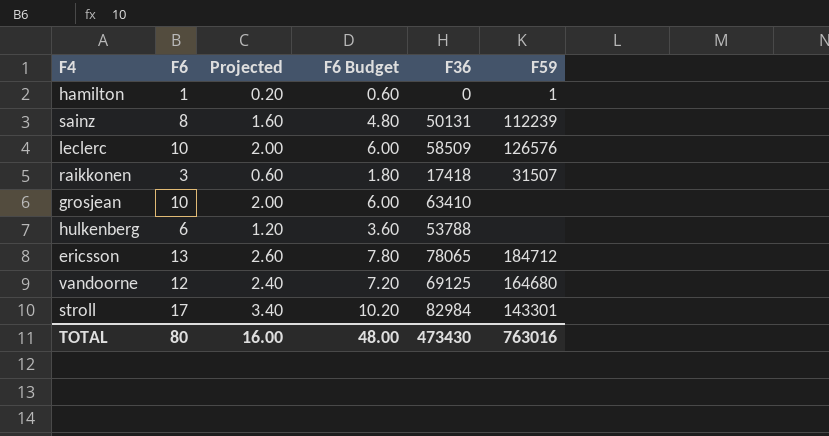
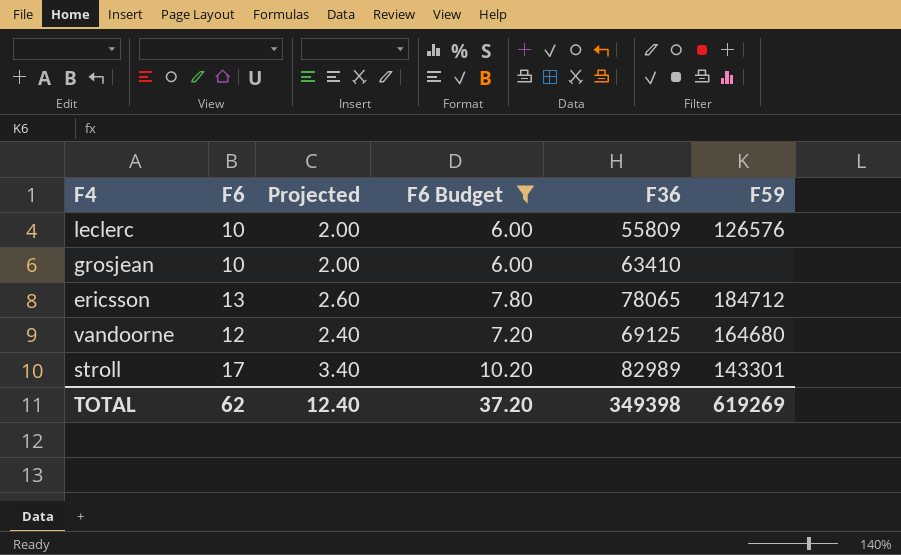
filter: none -> F6 Budget >= 6.00
leclerc | F36: 58509 -> 55809
stroll | F36: 82984 -> 82989
TOTAL | F6: 80 -> 62
TOTAL | Projected: 16.00 -> 12.40
TOTAL | F6 Budget: 48.00 -> 37.20
TOTAL | F36: 473430 -> 349398
TOTAL | F59: 763016 -> 619269

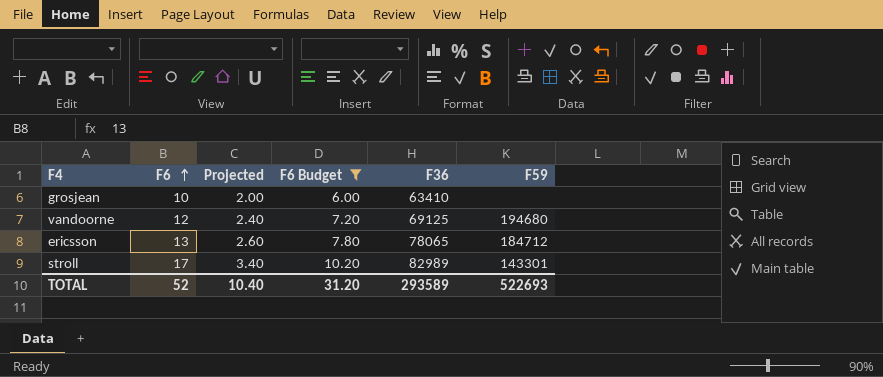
row order: none -> F6 ascending
row leclerc: 10 | 2.00 | 6.00 | 55809 | 126576 -> none
vandoorne | F59: 164680 -> 194680
TOTAL | F6: 62 -> 52
TOTAL | Projected: 12.40 -> 10.40
TOTAL | F6 Budget: 37.20 -> 31.20
TOTAL | F36: 349398 -> 293589
TOTAL | F59: 619269 -> 522693

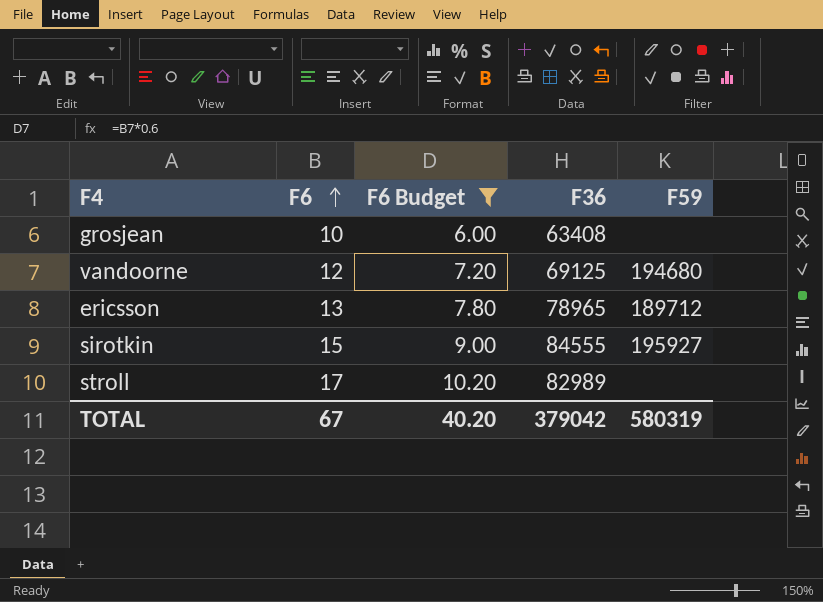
column Projected | formula: [F6] * 0.2 -> none
grosjean | F36: 63410 -> 63408
ericsson | F36: 78065 -> 78965
ericsson | F59: 184712 -> 189712
row sirotkin: none -> 15 | 9.00 | 84555 | 195927
stroll | F59: 143301 -> none
TOTAL | F6: 52 -> 67
TOTAL | F6 Budget: 31.20 -> 40.20
TOTAL | F36: 293589 -> 379042
TOTAL | F59: 522693 -> 580319

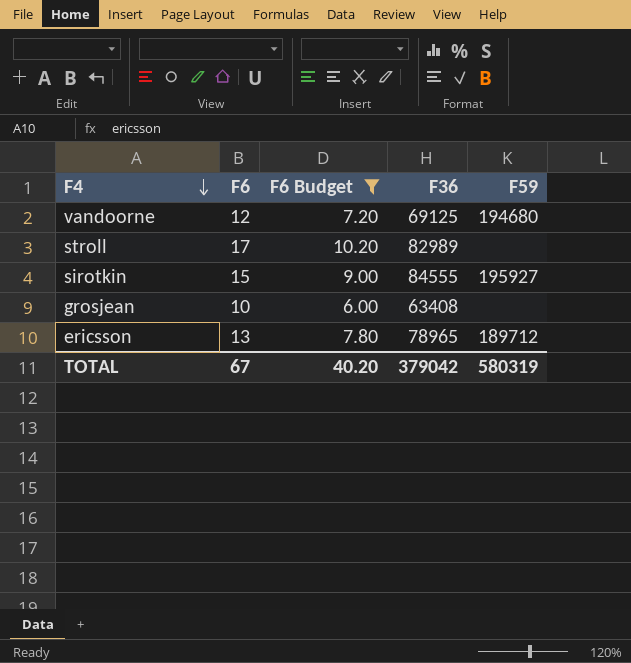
row order: F6 ascending -> F4 descending

